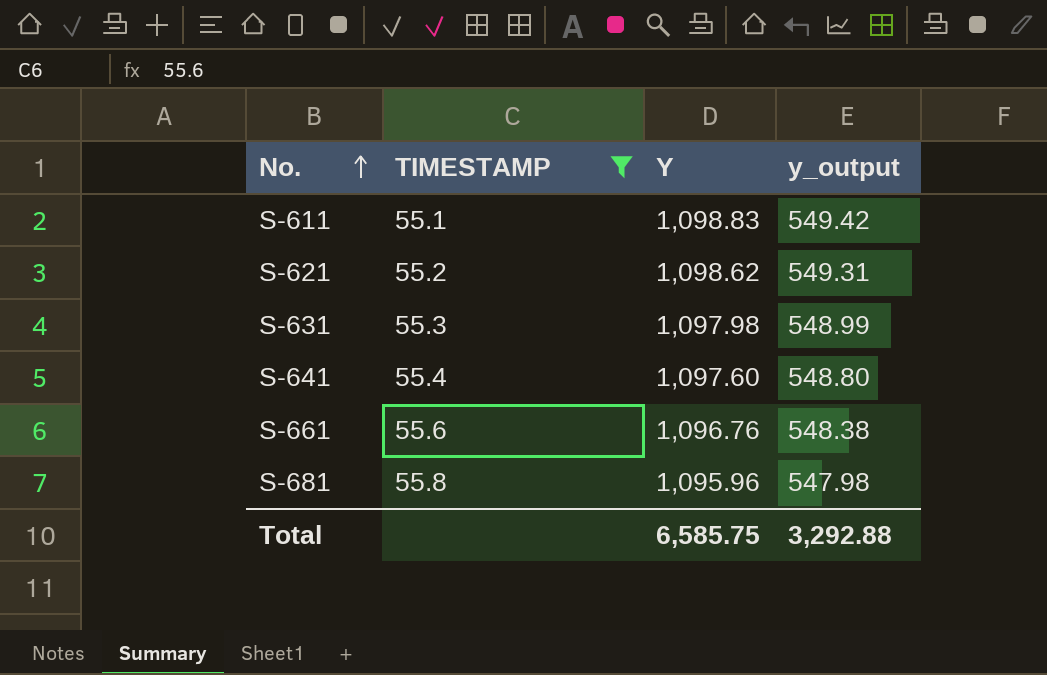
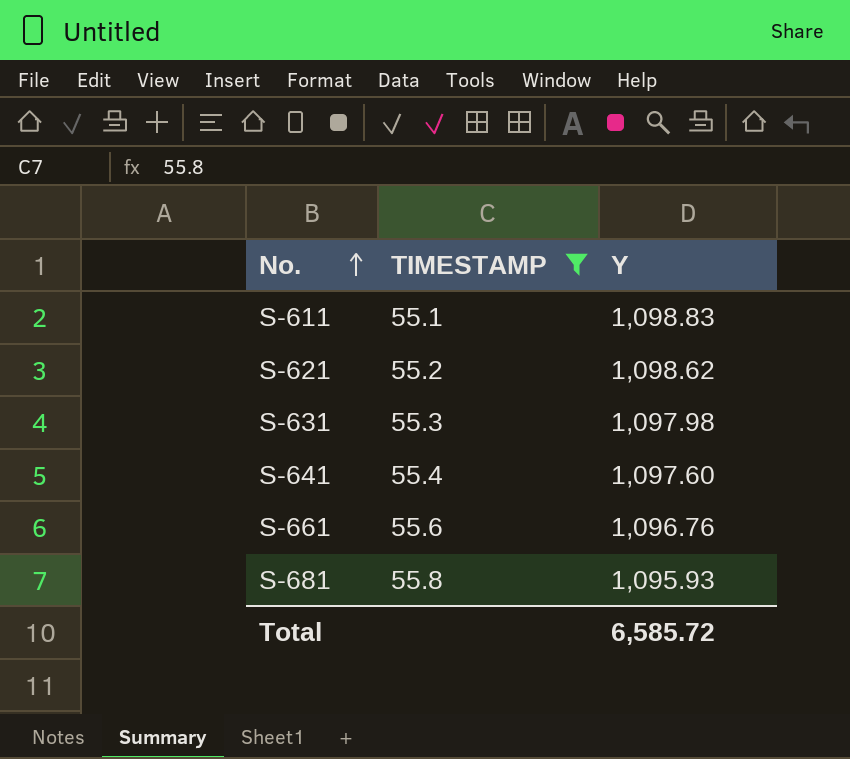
column y_output | formula: [Y] * 0.5 -> none
S-681 | Y: 1,095.96 -> 1,095.93
Total | Y: 6,585.75 -> 6,585.72

